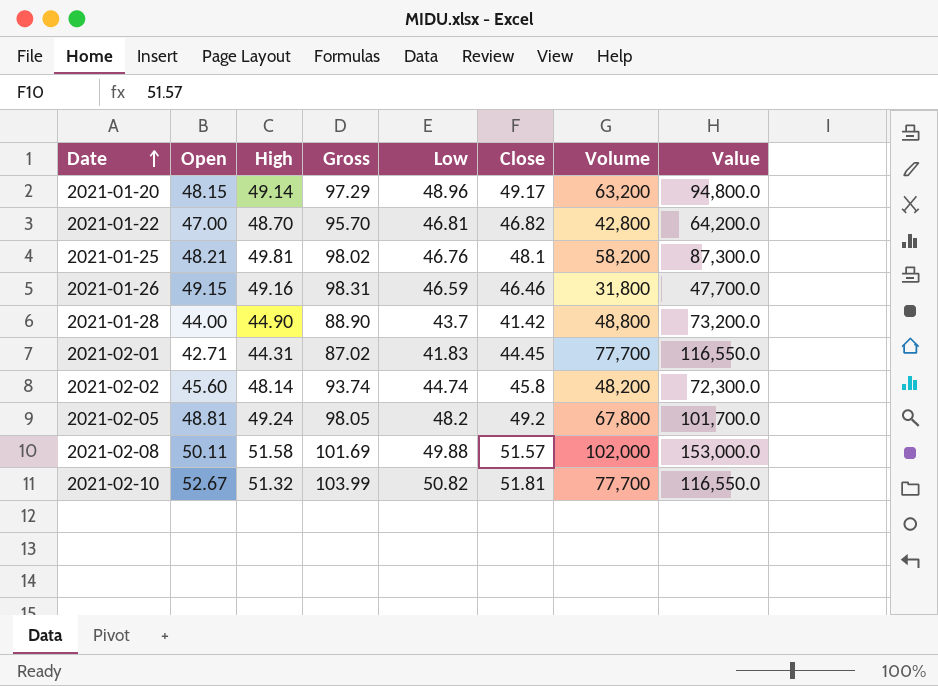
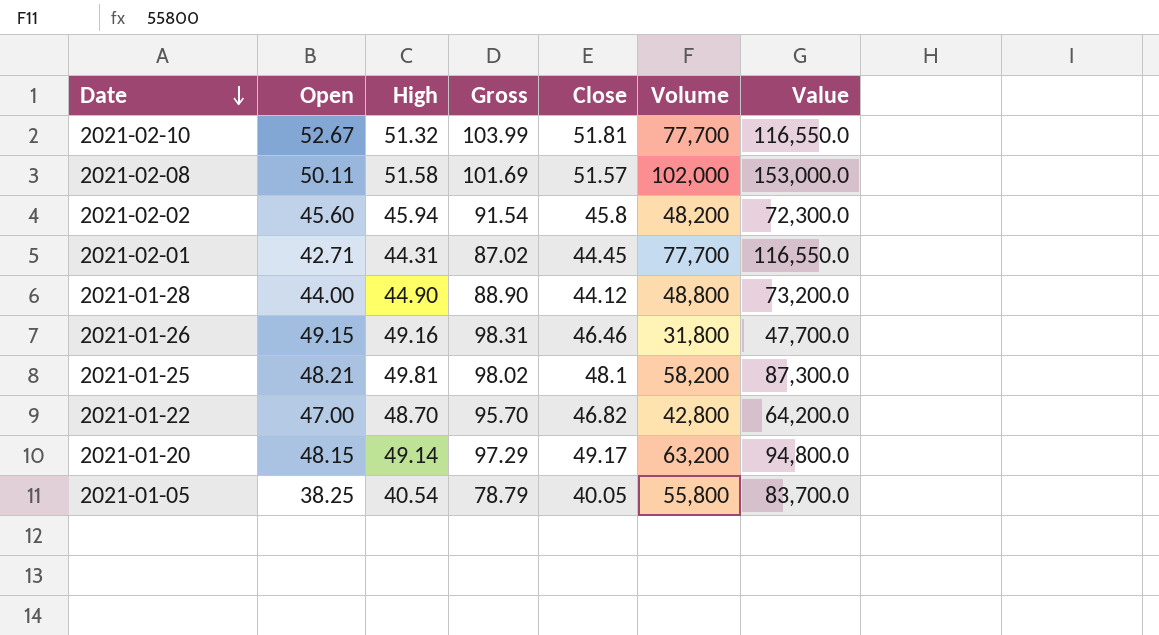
row order: Date ascending -> Date descending
column Low | position: 5 -> none
row 2021-02-05: 48.81 | 49.24 | 98.05 | 48.2 | 49.2 | 67,800 | 101,700.0 -> none
2021-02-02 | High: 48.14 -> 45.94
2021-02-02 | Gross: 93.74 -> 91.54
2021-01-28 | Close: 41.42 -> 44.12
row 2021-01-05: none -> 38.25 | 40.54 | 78.79 | 40.05 | 55,800 | 83,700.0

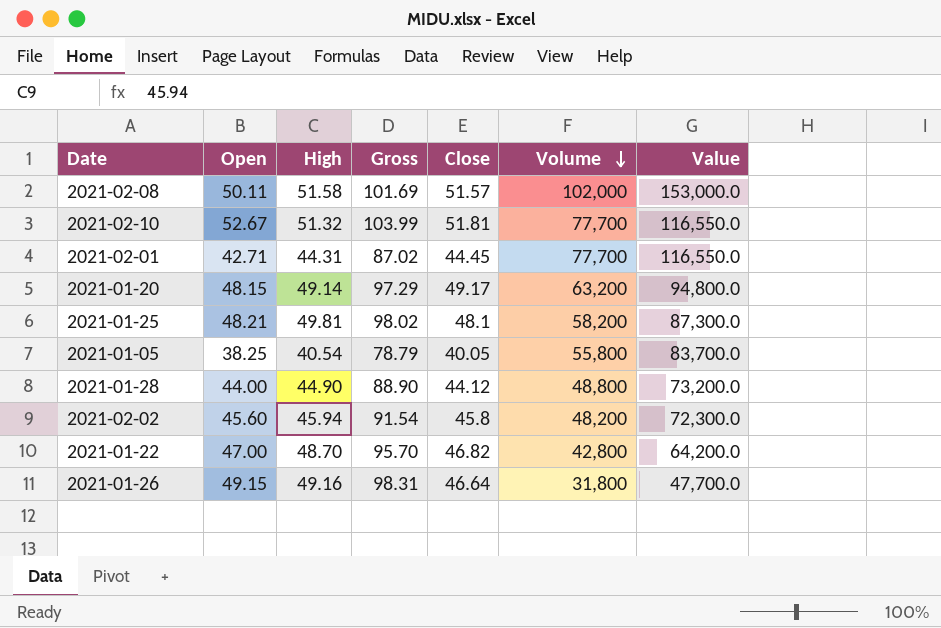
row order: Date descending -> Volume descending
2021-01-26 | Close: 46.46 -> 46.64

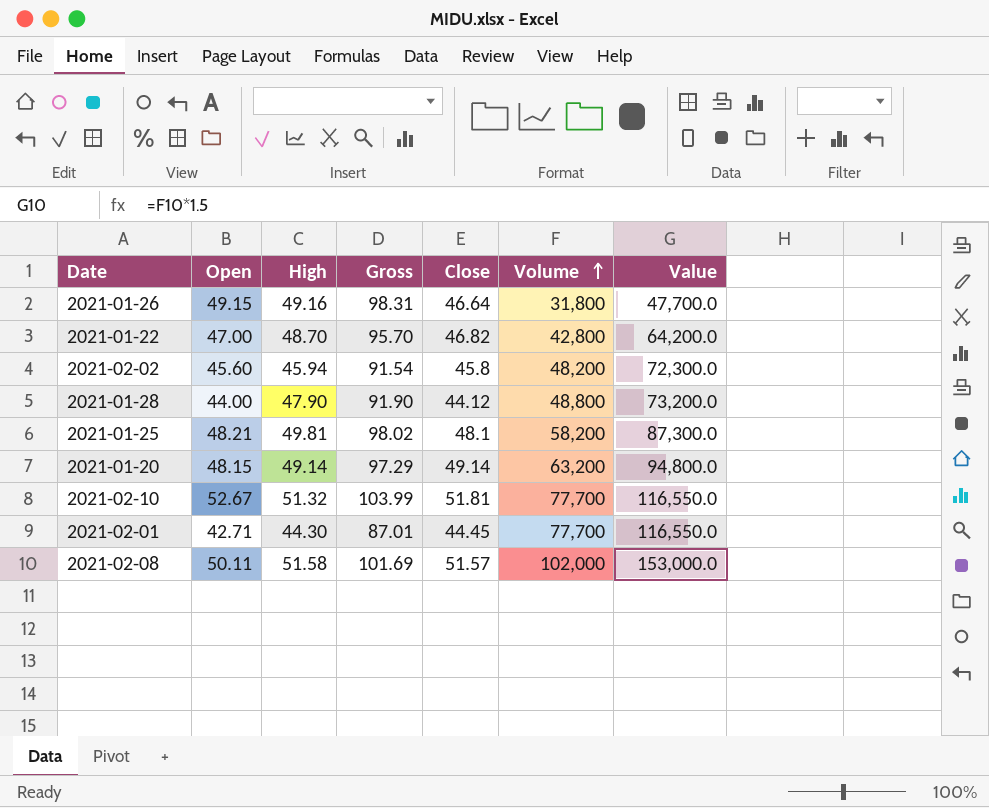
row order: Volume descending -> Volume ascending
row 2021-01-05: 38.25 | 40.54 | 78.79 | 40.05 | 55,800 | 83,700.0 -> none
2021-01-28 | High: 44.90 -> 47.90
2021-01-28 | Gross: 88.90 -> 91.90
2021-01-20 | Close: 49.17 -> 49.14
2021-02-01 | High: 44.31 -> 44.30
2021-02-01 | Gross: 87.02 -> 87.01

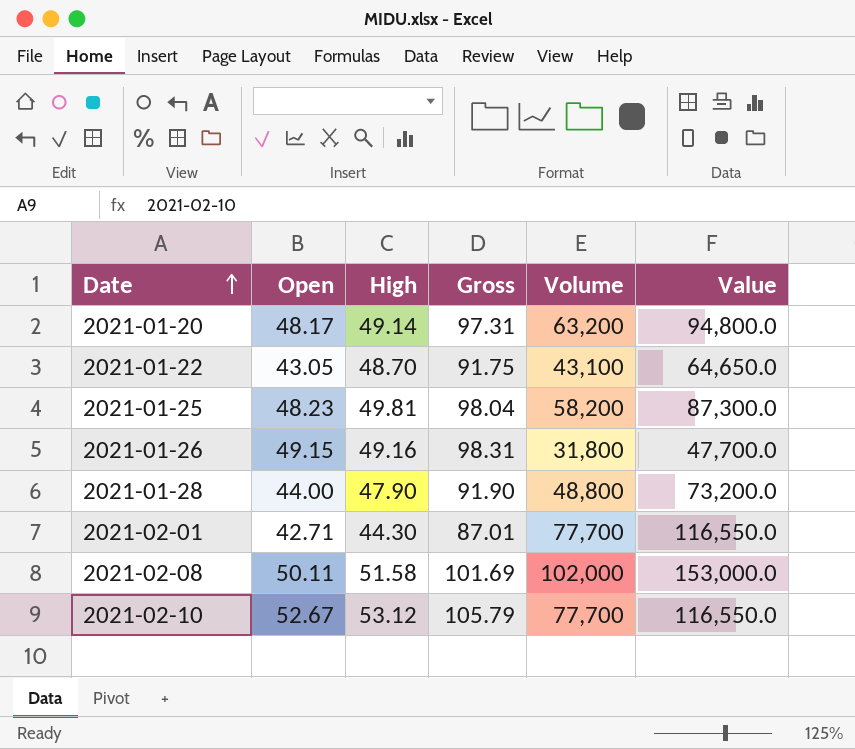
row order: Volume ascending -> Date ascending
column Close | position: 5 -> none
row 2021-02-02: 45.60 | 45.94 | 91.54 | 45.8 | 48,200 | 72,300.0 -> none
2021-01-20 | Open: 48.15 -> 48.17
2021-01-20 | Gross: 97.29 -> 97.31
2021-01-22 | Open: 47.00 -> 43.05
2021-01-22 | Gross: 95.70 -> 91.75
2021-01-22 | Volume: 42,800 -> 43,100
2021-01-22 | Value: 64,200.0 -> 64,650.0
2021-01-25 | Open: 48.21 -> 48.23
2021-01-25 | Gross: 98.02 -> 98.04
2021-02-10 | High: 51.32 -> 53.12
2021-02-10 | Gross: 103.99 -> 105.79

